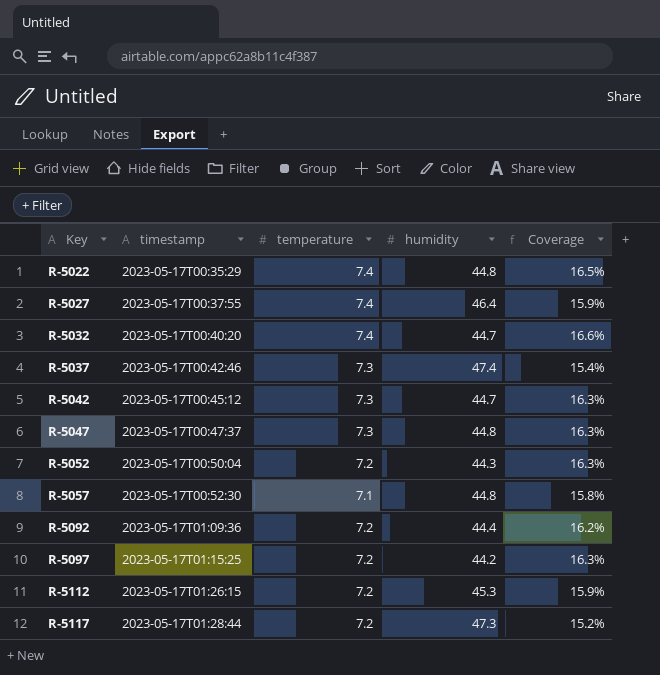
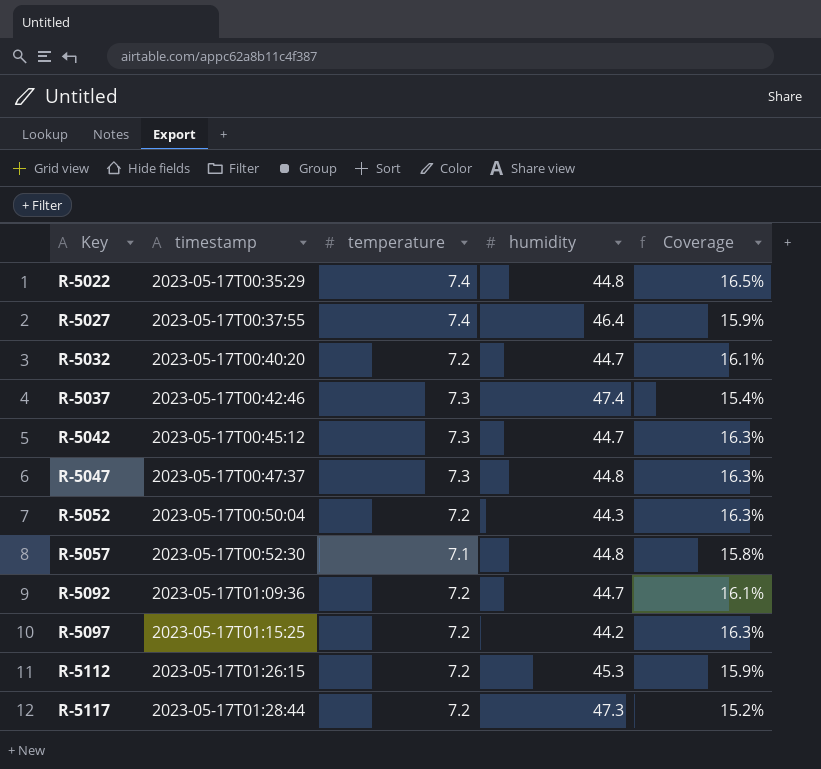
R-5032 | temperature: 7.4 -> 7.2
R-5032 | Coverage: 16.6% -> 16.1%
R-5092 | humidity: 44.4 -> 44.7
R-5092 | Coverage: 16.2% -> 16.1%

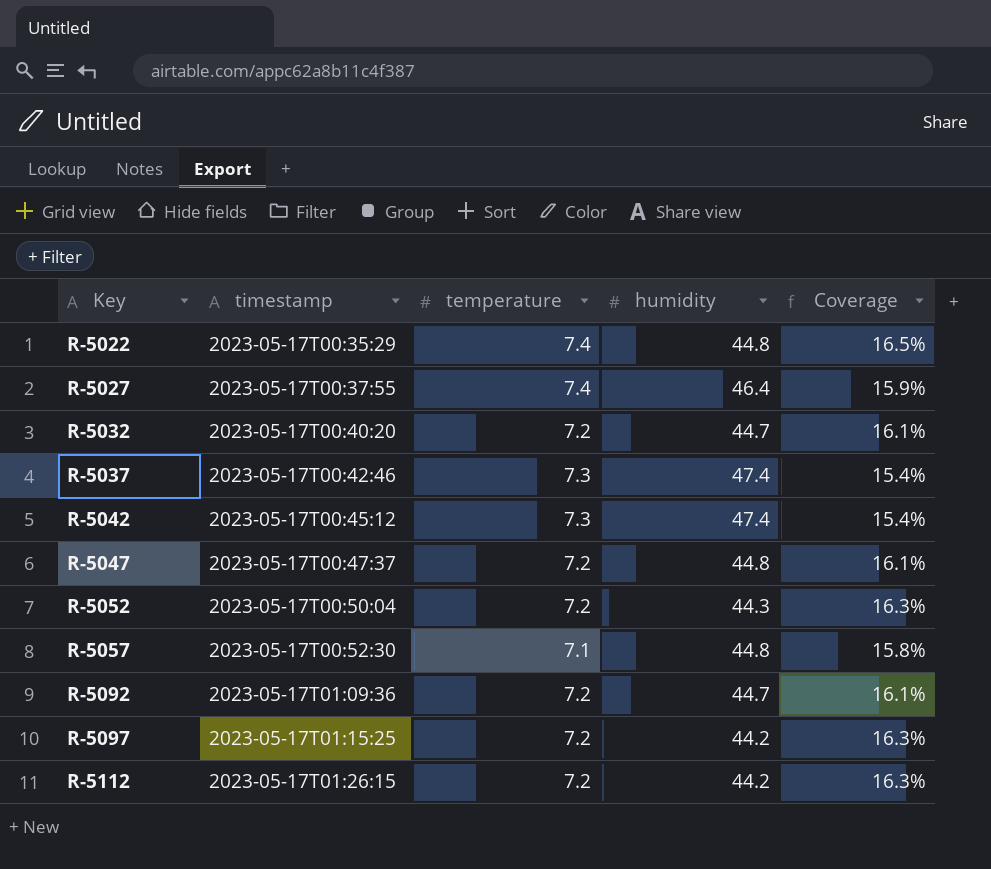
row R-5117: 2023-05-17T01:28:44 | 7.2 | 47.3 | 15.2% -> none
R-5042 | humidity: 44.7 -> 47.4
R-5042 | Coverage: 16.3% -> 15.4%
R-5047 | temperature: 7.3 -> 7.2
R-5047 | Coverage: 16.3% -> 16.1%
R-5112 | humidity: 45.3 -> 44.2
R-5112 | Coverage: 15.9% -> 16.3%

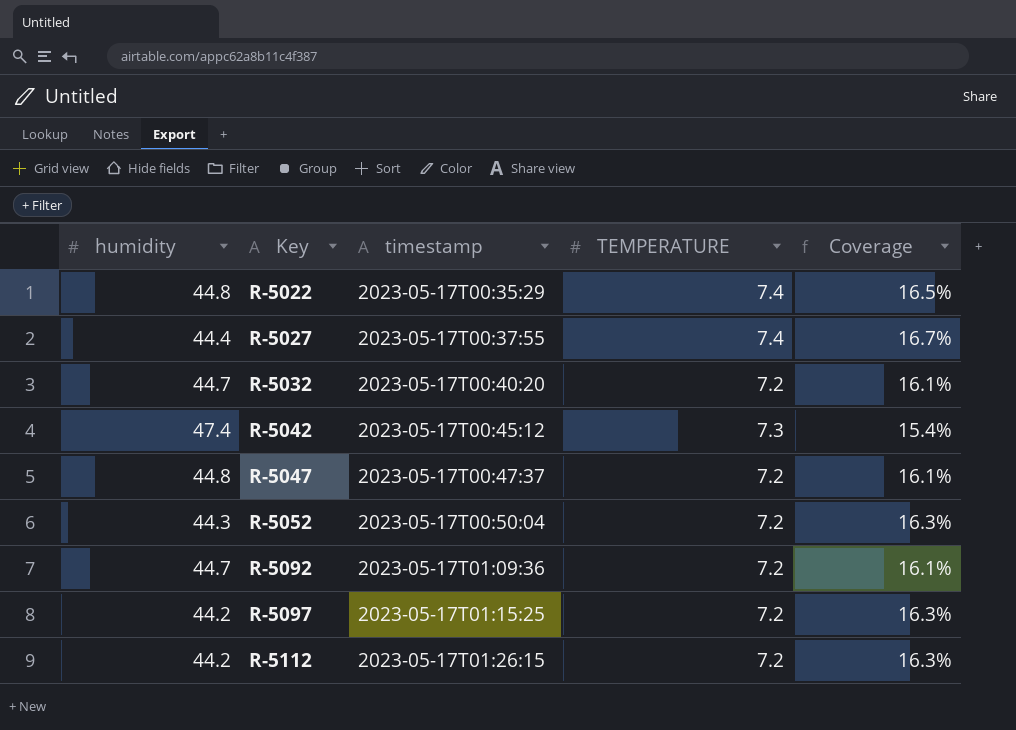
column humidity | position: 4 -> 1
column name: temperature -> TEMPERATURE
row R-5037: 2023-05-17T00:42:46 | 7.3 | 47.4 | 15.4% -> none
row R-5057: 2023-05-17T00:52:30 | 7.1 | 44.8 | 15.8% -> none
R-5027 | humidity: 46.4 -> 44.4
R-5027 | Coverage: 15.9% -> 16.7%

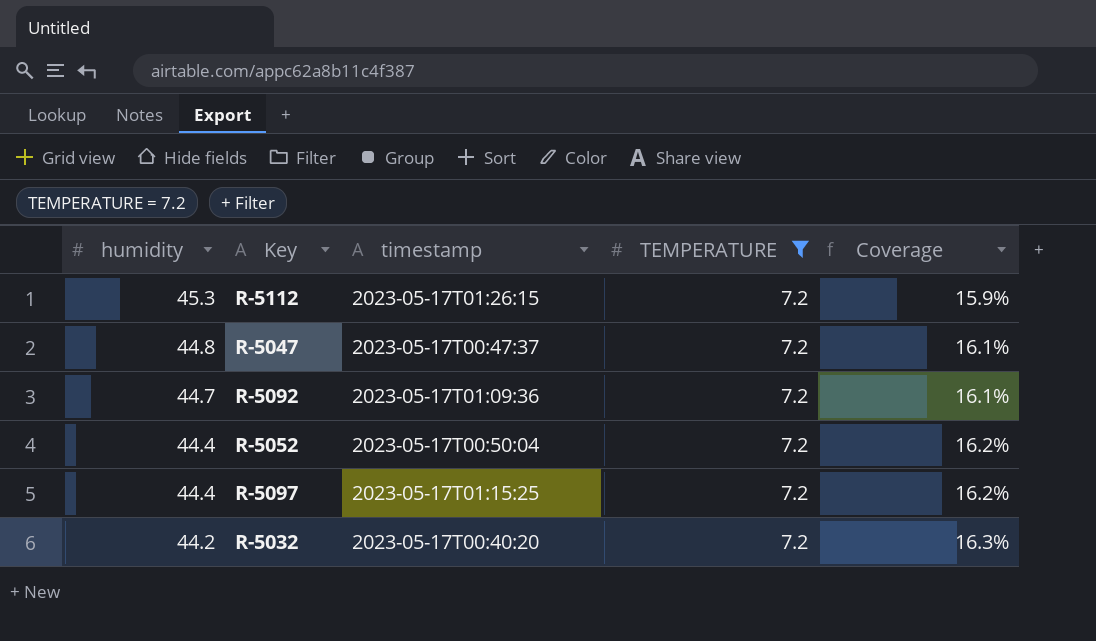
filter: none -> TEMPERATURE = 7.2
row order: Key ascending -> humidity descending
R-5112 | humidity: 44.2 -> 45.3
R-5112 | Coverage: 16.3% -> 15.9%
R-5052 | humidity: 44.3 -> 44.4
R-5052 | Coverage: 16.3% -> 16.2%
R-5097 | humidity: 44.2 -> 44.4
R-5097 | Coverage: 16.3% -> 16.2%
R-5032 | humidity: 44.7 -> 44.2
R-5032 | Coverage: 16.1% -> 16.3%

